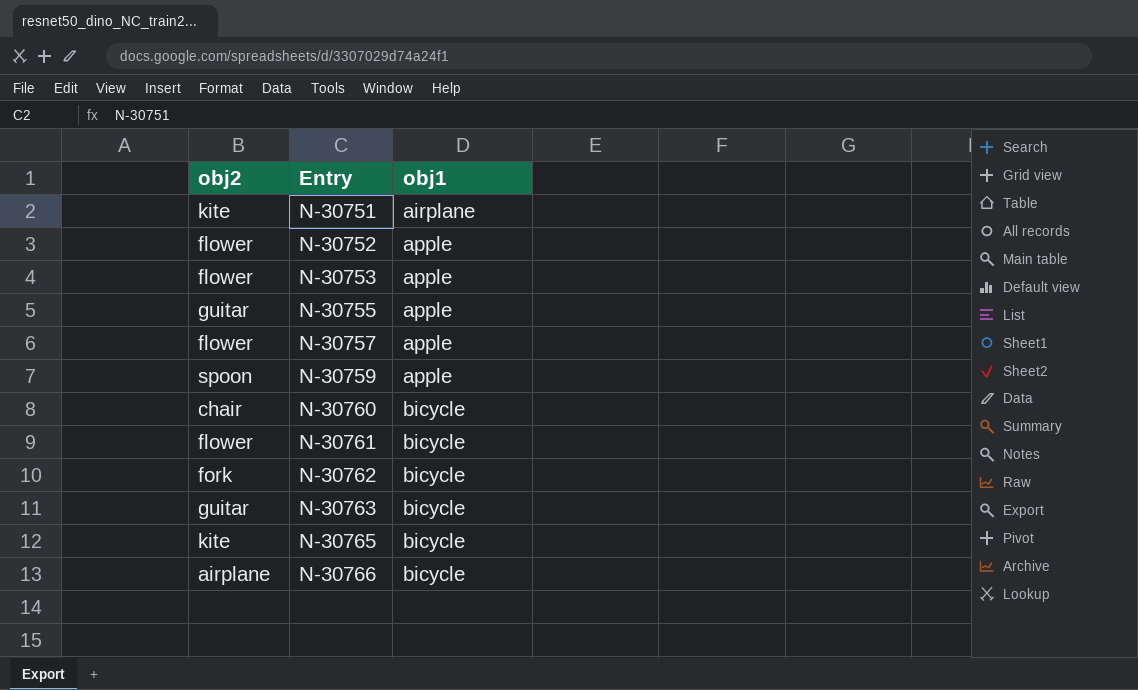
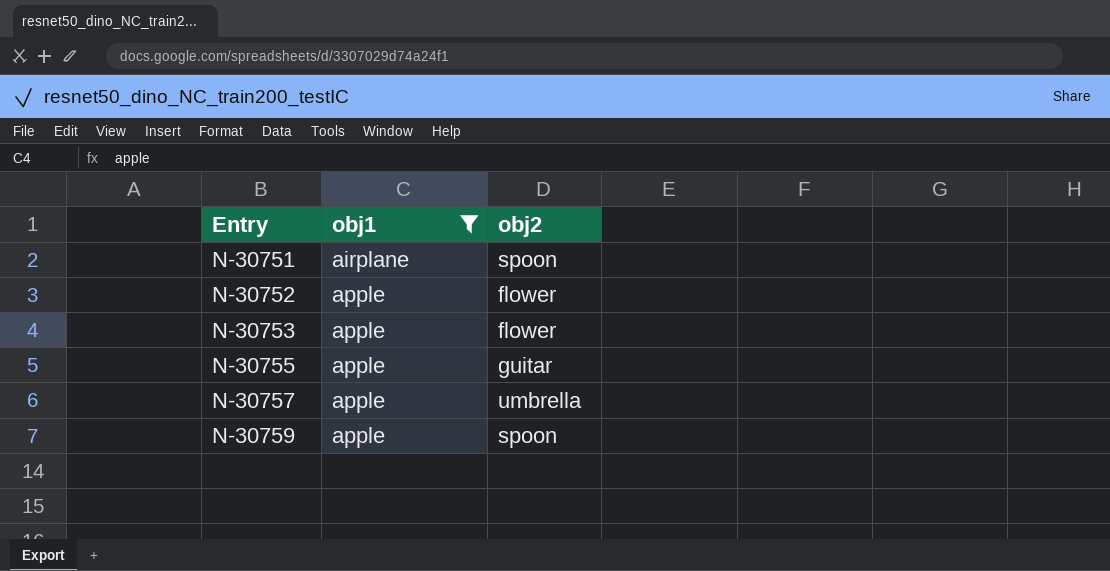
filter: none -> obj1 != bicycle
column obj2 | position: 1 -> 3
N-30751 | obj2: kite -> spoon
N-30757 | obj2: flower -> umbrella

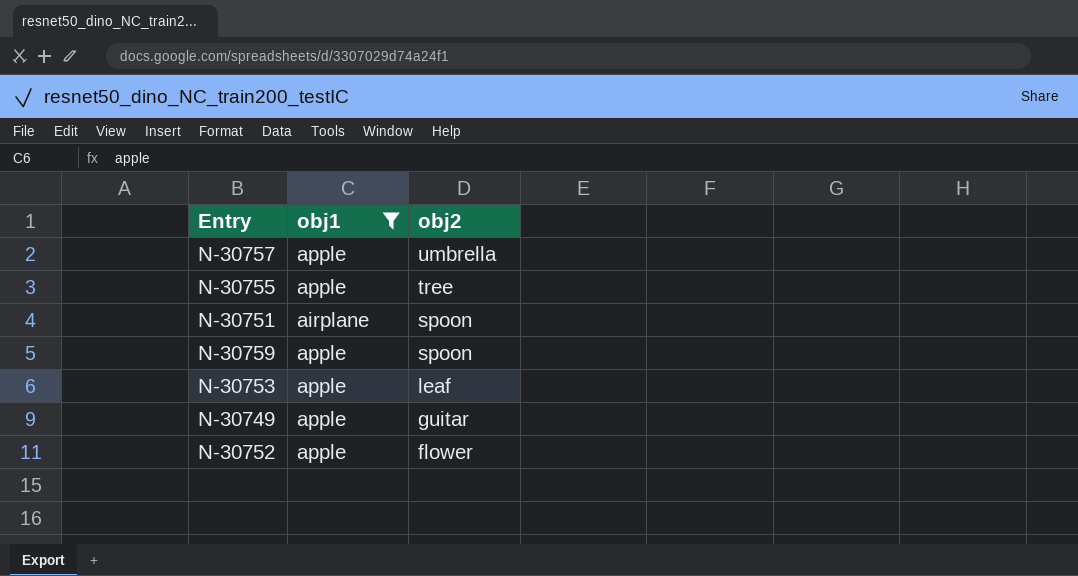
row order: Entry ascending -> obj2 descending
N-30755 | obj2: guitar -> tree
N-30753 | obj2: flower -> leaf
row N-30749: none -> apple | guitar

